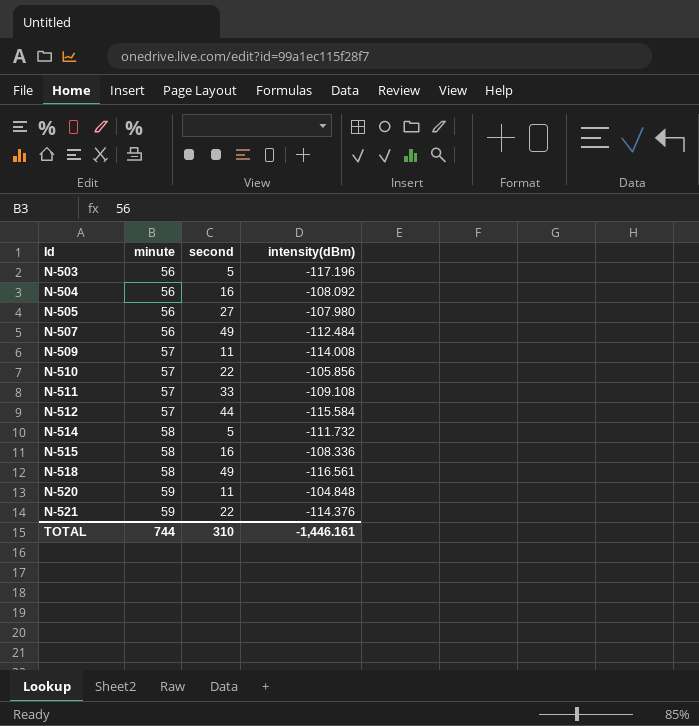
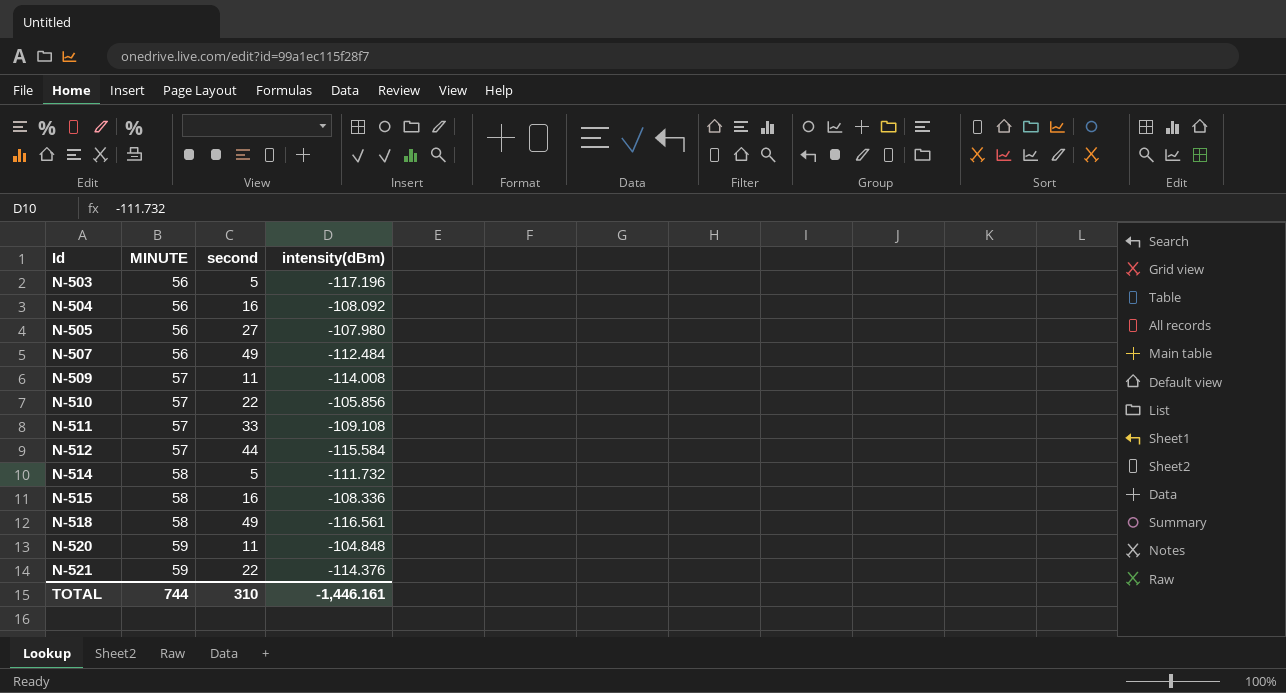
column name: minute -> MINUTE

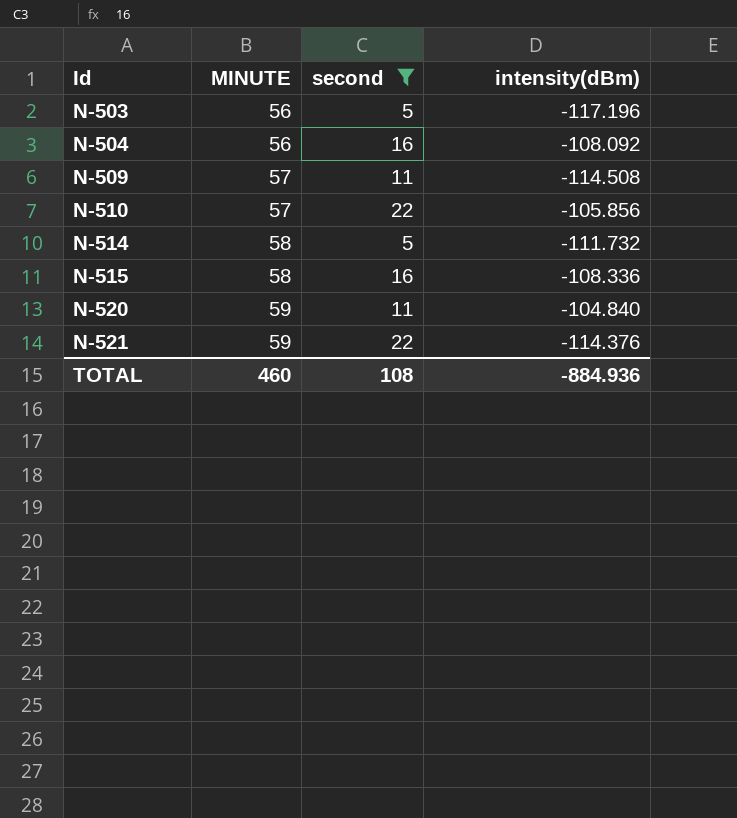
filter: none -> second <= 22
N-509 | intensity(dBm): -114.008 -> -114.508
N-520 | intensity(dBm): -104.848 -> -104.840
TOTAL | MINUTE: 744 -> 460
TOTAL | second: 310 -> 108
TOTAL | intensity(dBm): -1,446.161 -> -884.936

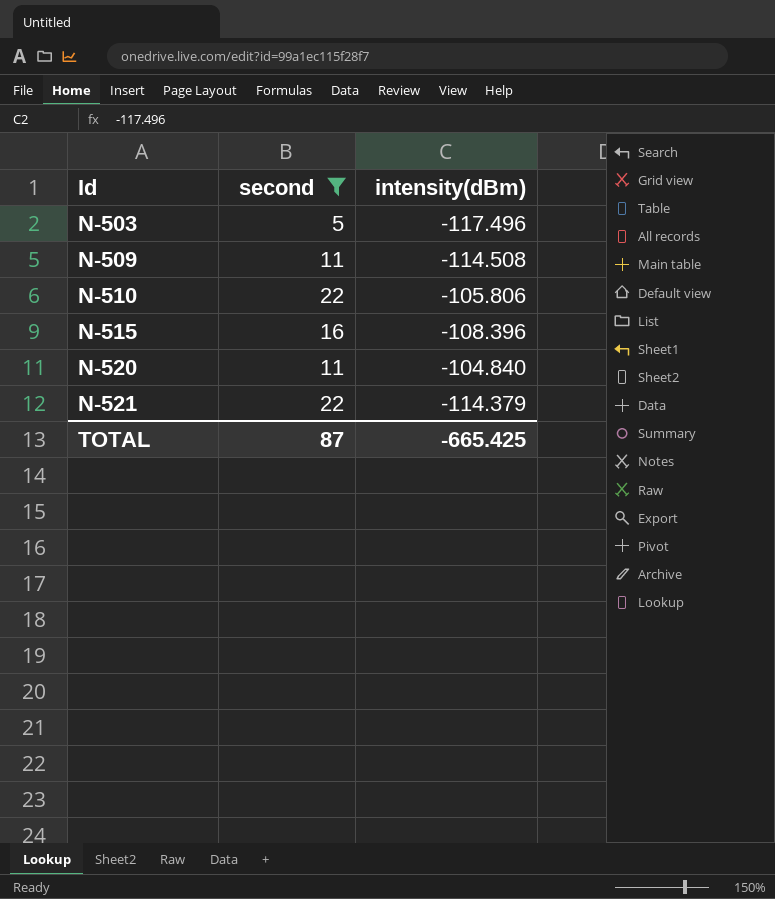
column MINUTE | position: 2 -> none
row N-504: 56 | 16 | -108.092 -> none
row N-514: 58 | 5 | -111.732 -> none
N-503 | intensity(dBm): -117.196 -> -117.496
N-510 | intensity(dBm): -105.856 -> -105.806
N-515 | intensity(dBm): -108.336 -> -108.396
N-521 | intensity(dBm): -114.376 -> -114.379
TOTAL | second: 108 -> 87
TOTAL | intensity(dBm): -884.936 -> -665.425

